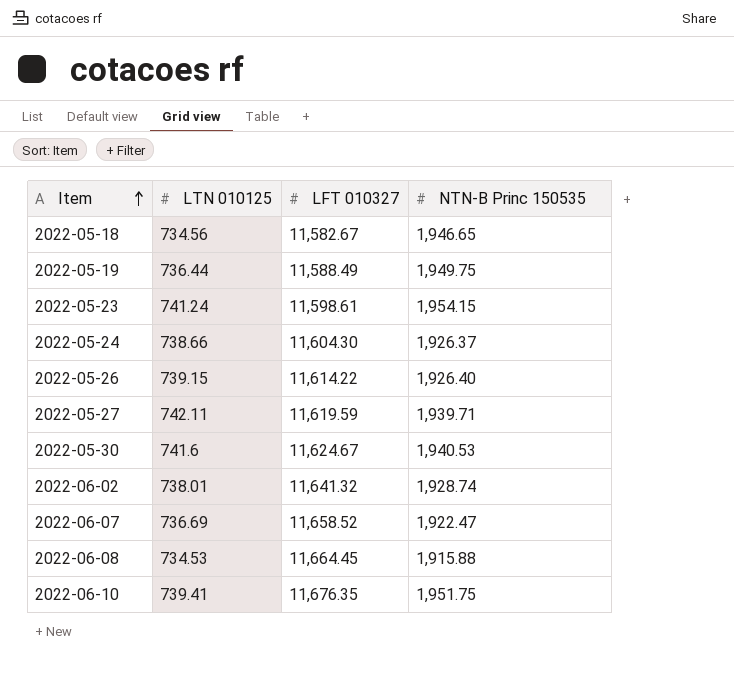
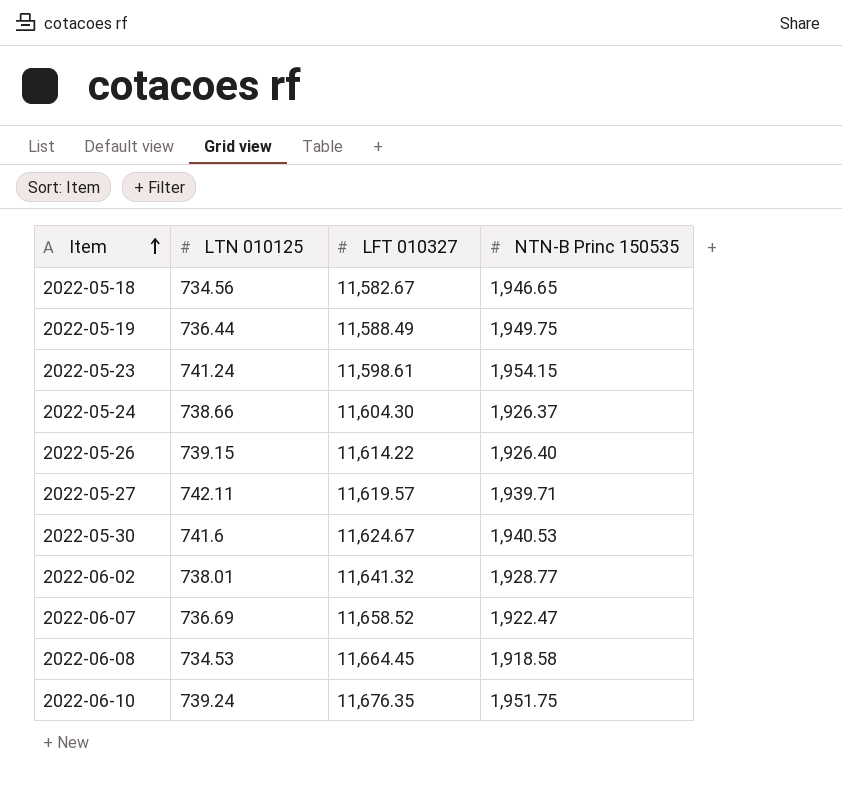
2022-05-27 | LFT 010327: 11,619.59 -> 11,619.57
2022-06-02 | NTN-B Princ 150535: 1,928.74 -> 1,928.77
2022-06-08 | NTN-B Princ 150535: 1,915.88 -> 1,918.58
2022-06-10 | LTN 010125: 739.41 -> 739.24

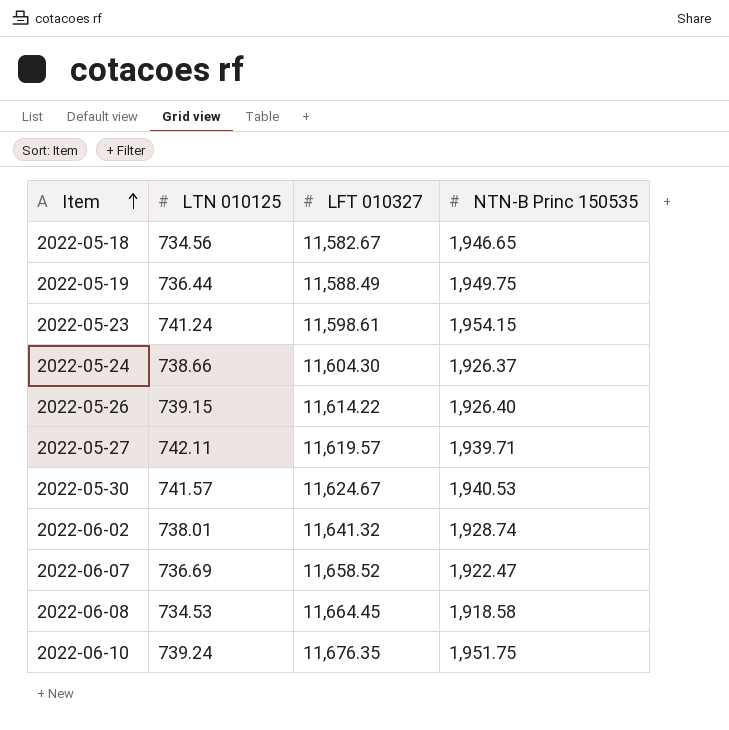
2022-05-30 | LTN 010125: 741.6 -> 741.57
2022-06-02 | NTN-B Princ 150535: 1,928.77 -> 1,928.74

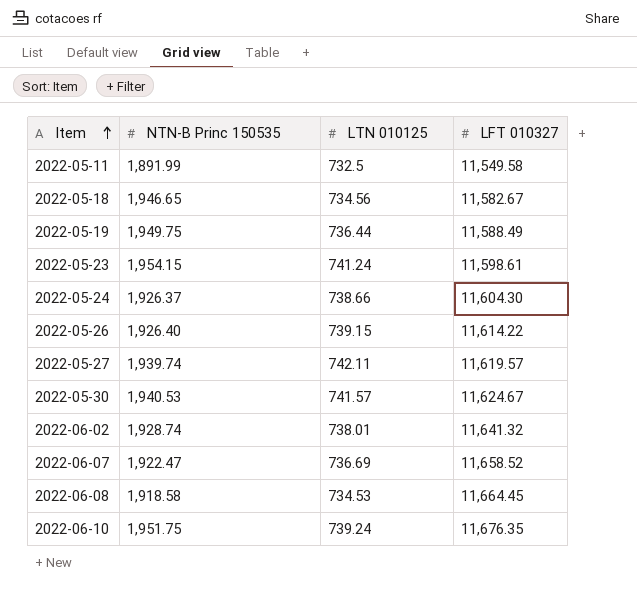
column NTN-B Princ 150535 | position: 4 -> 2
row 2022-05-11: none -> 1,891.99 | 732.5 | 11,549.58
2022-05-27 | NTN-B Princ 150535: 1,939.71 -> 1,939.74

